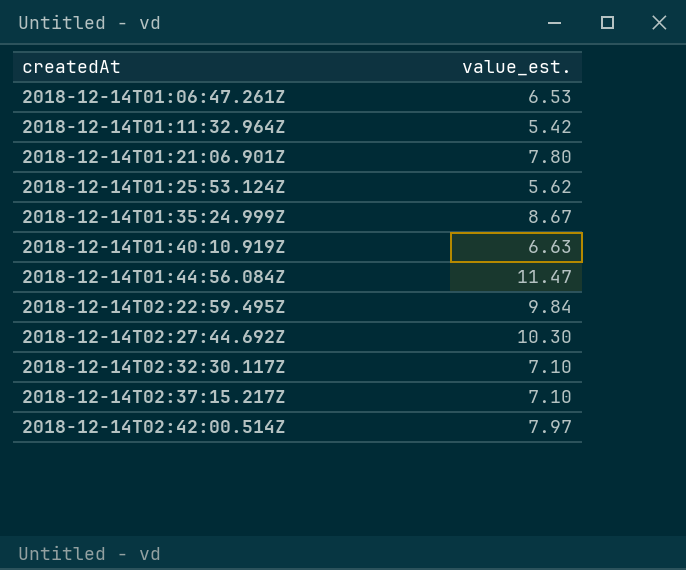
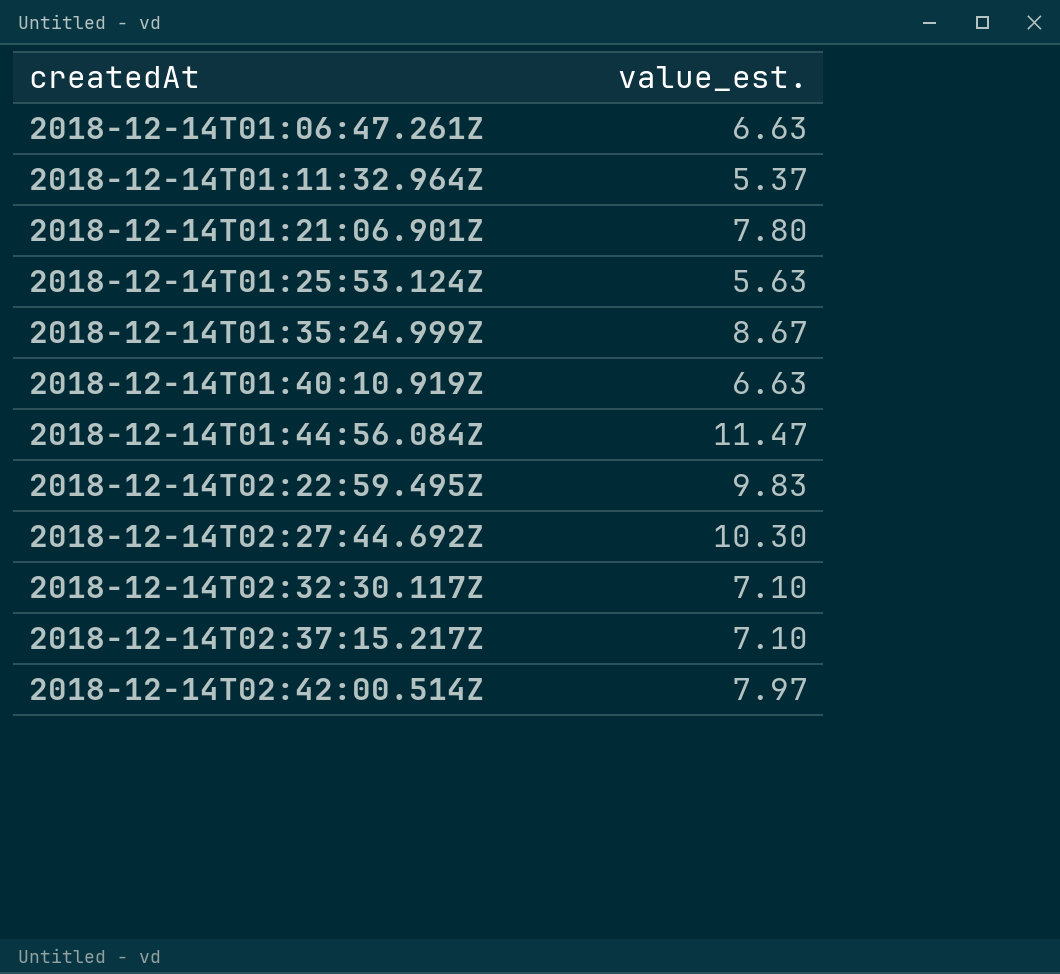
2018-12-14T01:06:47.261Z | value_est.: 6.53 -> 6.63
2018-12-14T01:11:32.964Z | value_est.: 5.42 -> 5.37
2018-12-14T01:25:53.124Z | value_est.: 5.62 -> 5.63
2018-12-14T02:22:59.495Z | value_est.: 9.84 -> 9.83

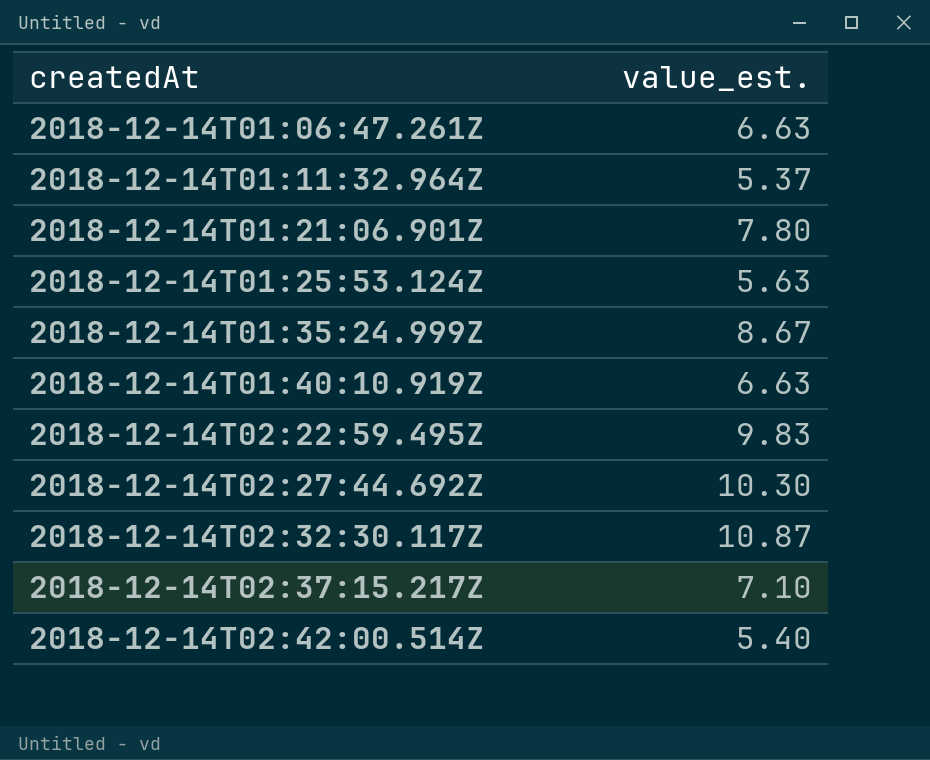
row 2018-12-14T01:44:56.084Z: 11.47 -> none
2018-12-14T02:32:30.117Z | value_est.: 7.10 -> 10.87
2018-12-14T02:42:00.514Z | value_est.: 7.97 -> 5.40

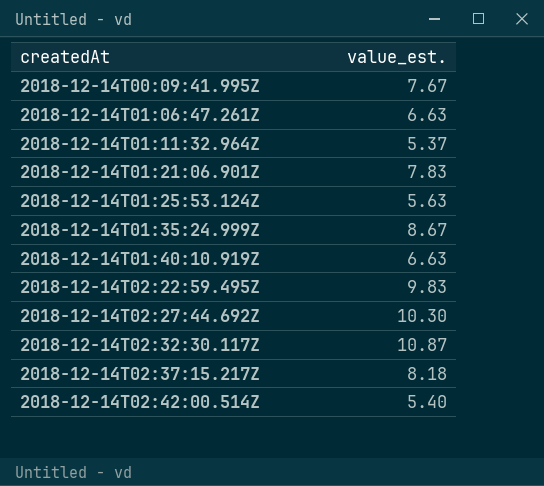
row 2018-12-14T00:09:41.995Z: none -> 7.67
2018-12-14T01:21:06.901Z | value_est.: 7.80 -> 7.83
2018-12-14T02:37:15.217Z | value_est.: 7.10 -> 8.18

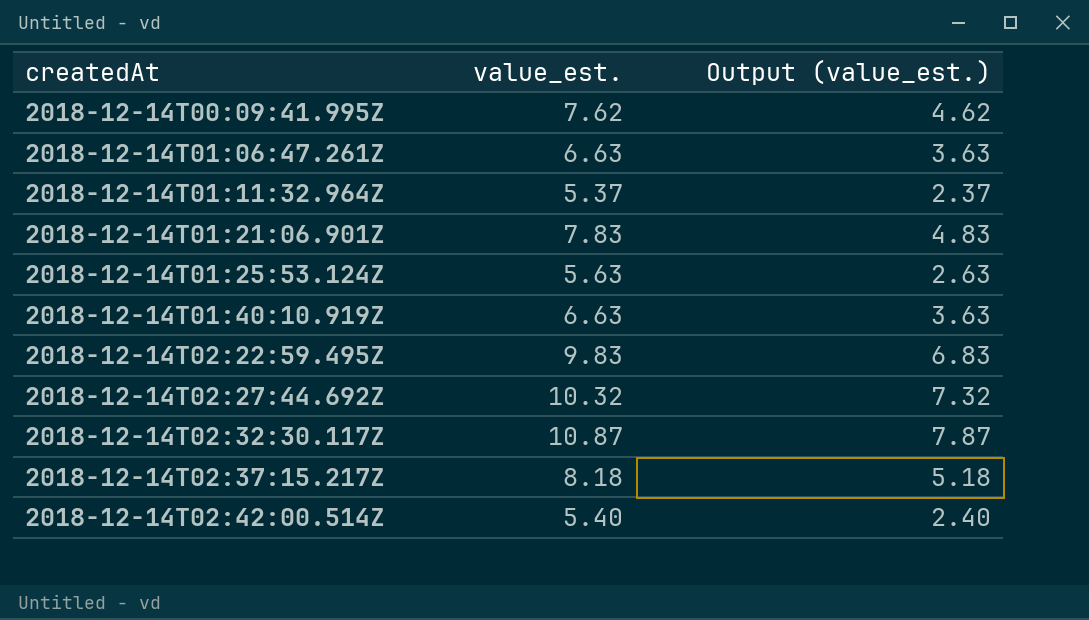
column Output (value_est.) | formula: none -> [value_est.] - 3
row 2018-12-14T01:35:24.999Z: 8.67 -> none
2018-12-14T00:09:41.995Z | value_est.: 7.67 -> 7.62
2018-12-14T02:27:44.692Z | value_est.: 10.30 -> 10.32

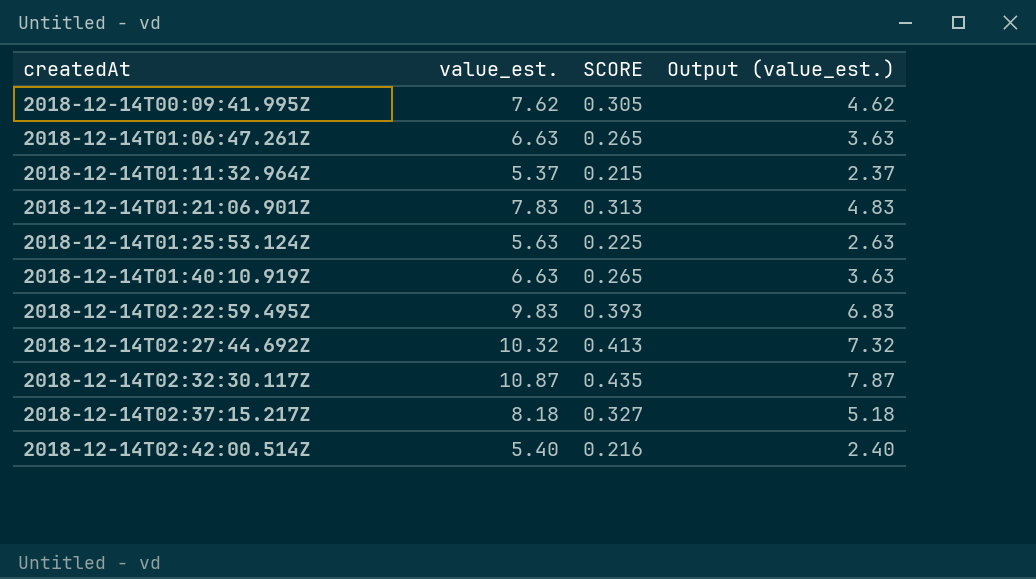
column SCORE | formula: none -> [value_est.] * 0.04

